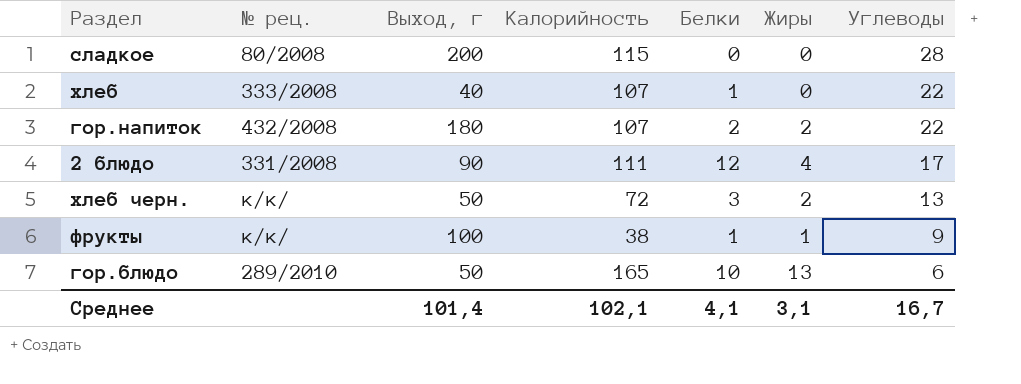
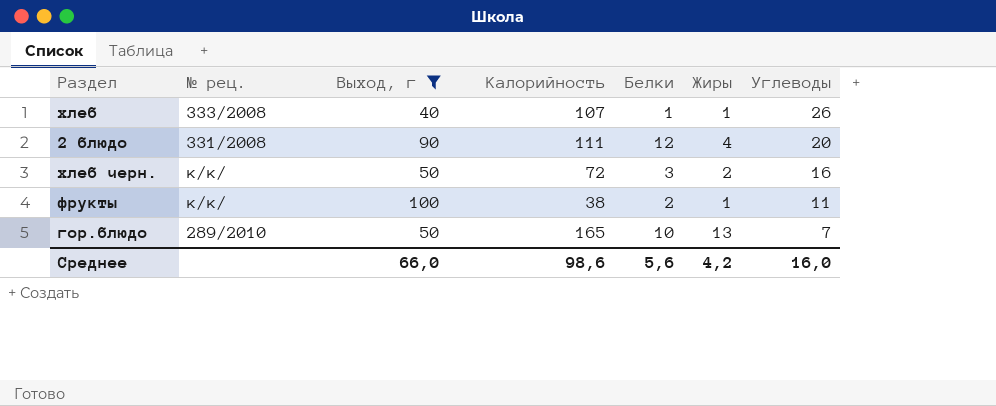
filter: none -> Выход, г <= 100
хлеб | Жиры: 0 -> 1
хлеб | Углеводы: 22 -> 26
2 блюдо | Углеводы: 17 -> 20
хлеб черн. | Углеводы: 13 -> 16
фрукты | Белки: 1 -> 2
фрукты | Углеводы: 9 -> 11
гор.блюдо | Углеводы: 6 -> 7
Среднее | Выход, г: 101,4 -> 66,0
Среднее | Калорийность: 102,1 -> 98,6
Среднее | Белки: 4,1 -> 5,6
Среднее | Жиры: 3,1 -> 4,2
Среднее | Углеводы: 16,7 -> 16,0

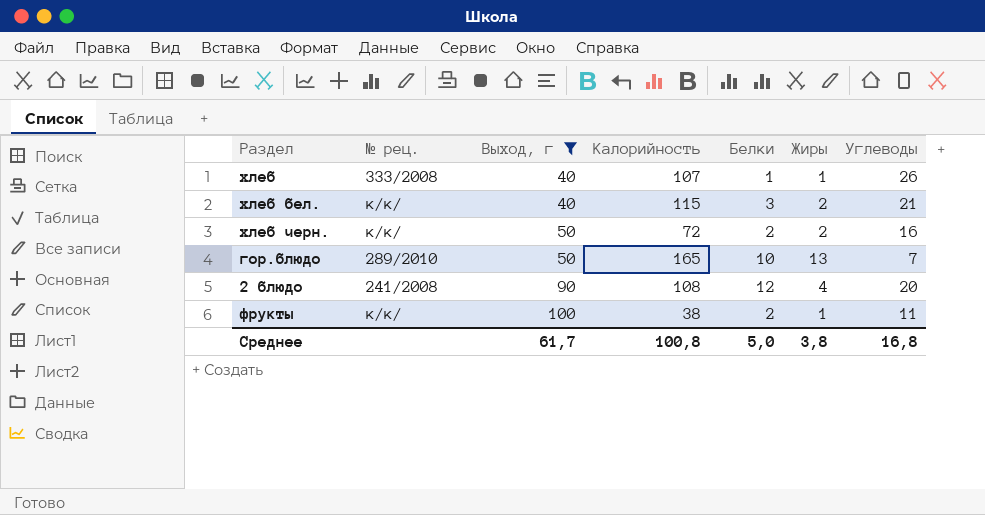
row order: Углеводы descending -> Выход, г ascending
row хлеб бел.: none -> к/к/ | 40 | 115 | 3 | 2 | 21
хлеб черн. | Белки: 3 -> 2
2 блюдо | № рец.: 331/2008 -> 241/2008
2 блюдо | Калорийность: 111 -> 108
Среднее | Выход, г: 66,0 -> 61,7
Среднее | Калорийность: 98,6 -> 100,8
Среднее | Белки: 5,6 -> 5,0
Среднее | Жиры: 4,2 -> 3,8
Среднее | Углеводы: 16,0 -> 16,8

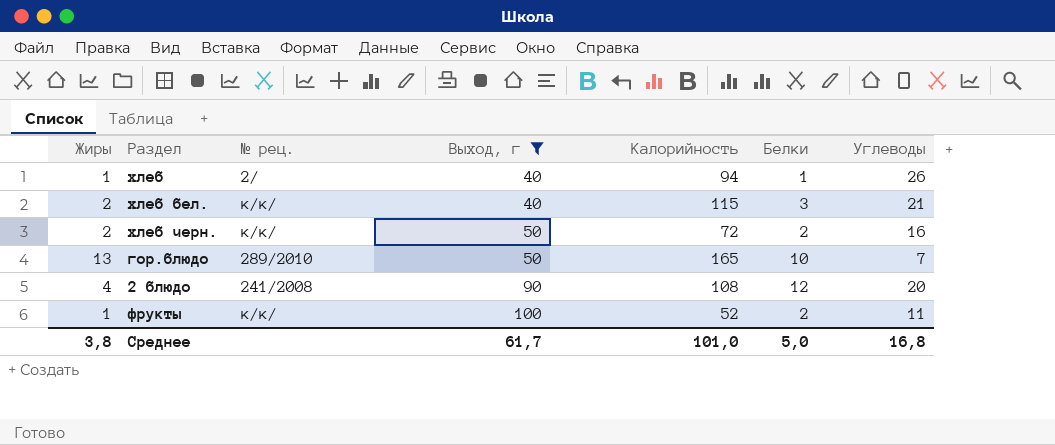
column Жиры | position: 6 -> 1
хлеб | № рец.: 333/2008 -> 2/
хлеб | Калорийность: 107 -> 94
фрукты | Калорийность: 38 -> 52
Среднее | Калорийность: 100,8 -> 101,0

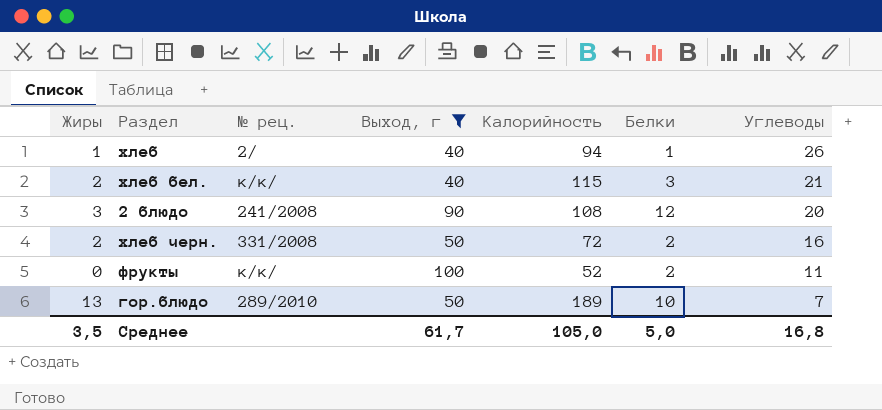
row order: Выход, г ascending -> Углеводы descending
2 блюдо | Жиры: 4 -> 3
хлеб черн. | № рец.: к/к/ -> 331/2008
фрукты | Жиры: 1 -> 0
гор.блюдо | Калорийность: 165 -> 189
Среднее | Жиры: 3,8 -> 3,5
Среднее | Калорийность: 101,0 -> 105,0

